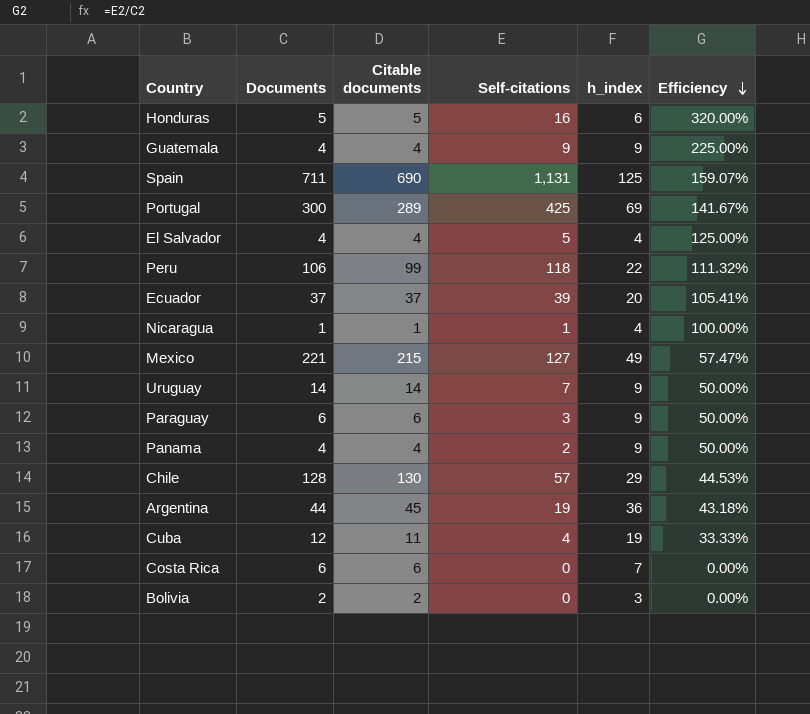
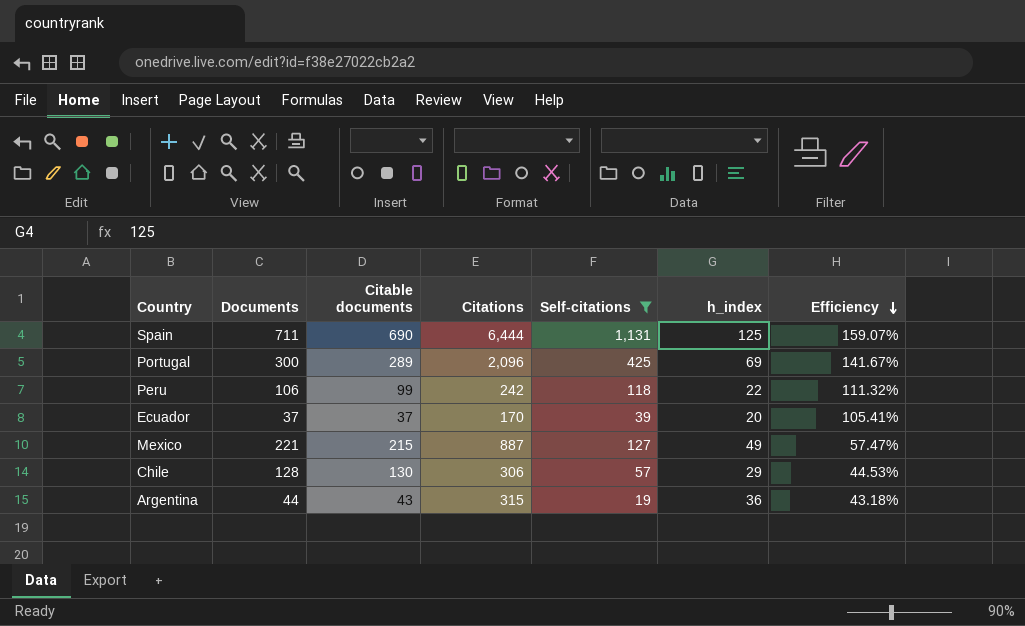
filter: none -> Self-citations >= 19
column Citations | position: none -> 4
Argentina | Citable documents: 45 -> 43

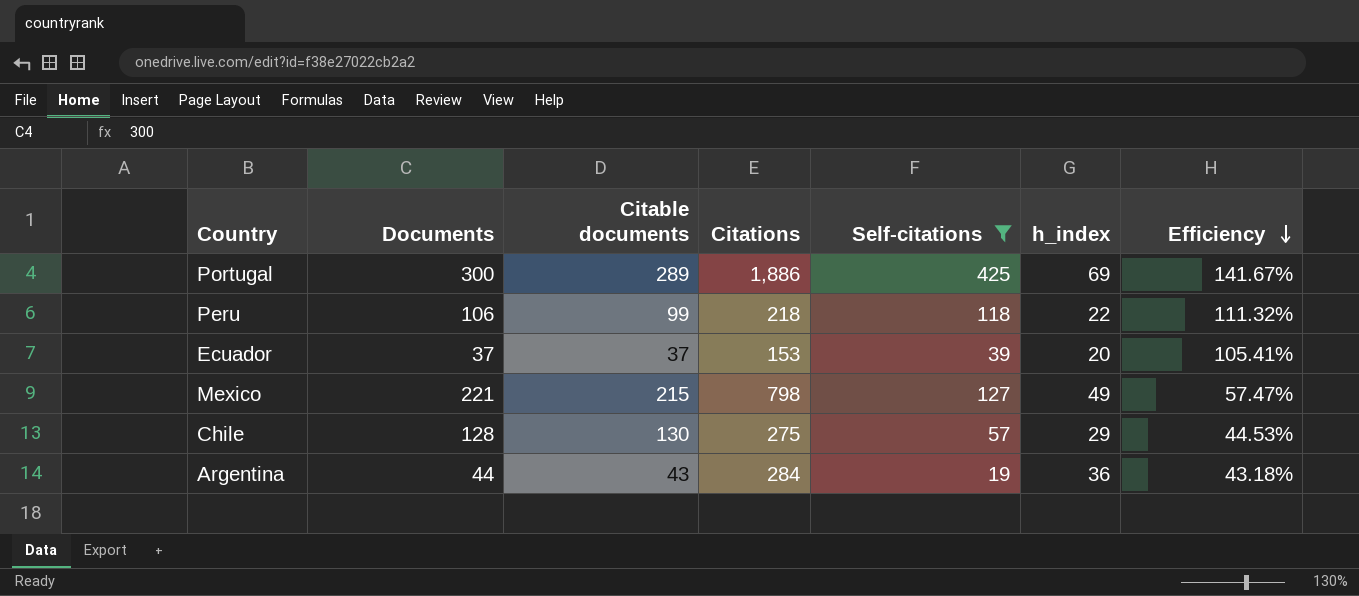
row Spain: 711 | 690 | 6,444 | 1,131 | 125 | 159.07% -> none
Portugal | Citations: 2,096 -> 1,886
Peru | Citations: 242 -> 218
Ecuador | Citations: 170 -> 153
Mexico | Citations: 887 -> 798
Chile | Citations: 306 -> 275
Argentina | Citations: 315 -> 284

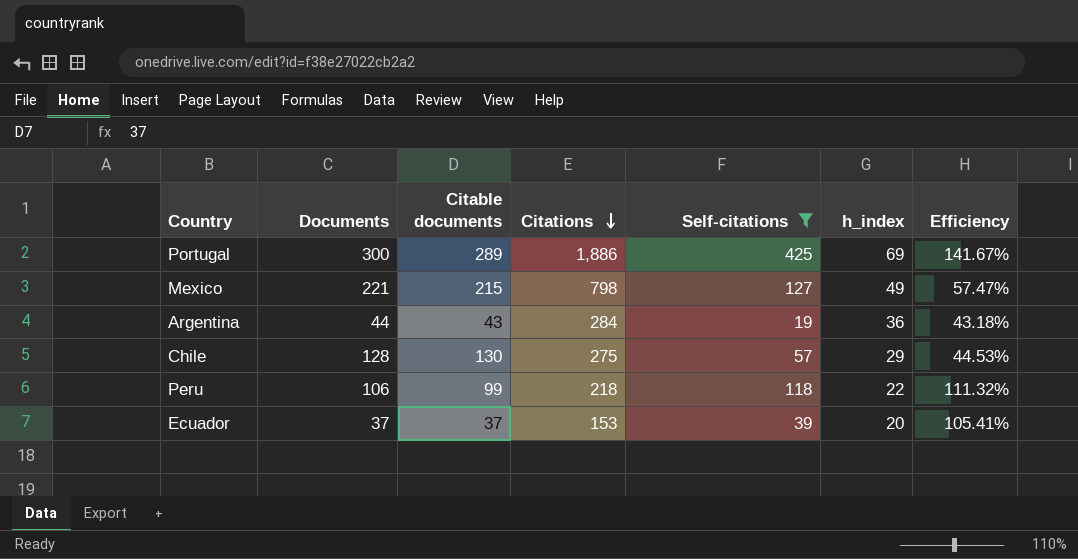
row order: Efficiency descending -> Citations descending

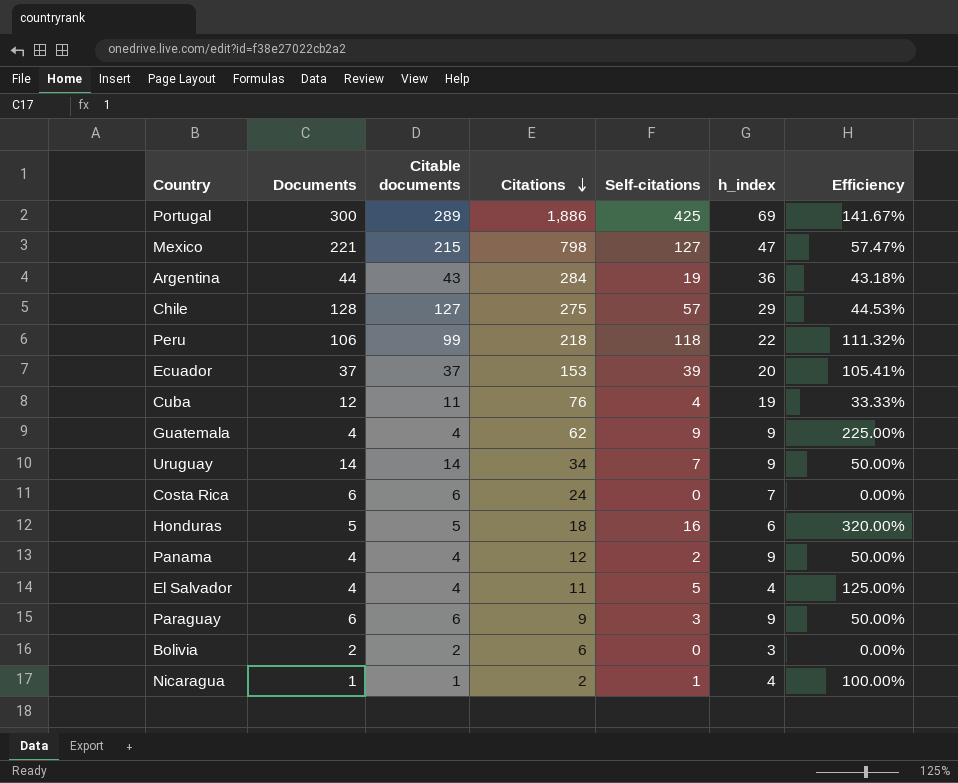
filter: Self-citations >= 19 -> none
Mexico | h_index: 49 -> 47
Chile | Citable documents: 130 -> 127

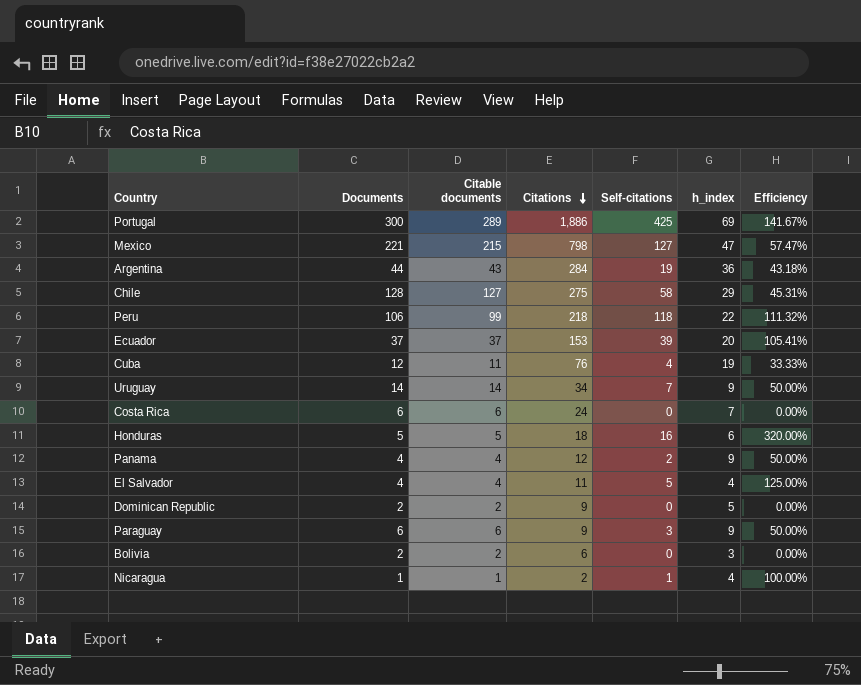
row Guatemala: 4 | 4 | 62 | 9 | 9 | 225.00% -> none
Chile | Self-citations: 57 -> 58
Chile | Efficiency: 44.53% -> 45.31%
row Dominican Republic: none -> 2 | 2 | 9 | 0 | 5 | 0.00%

